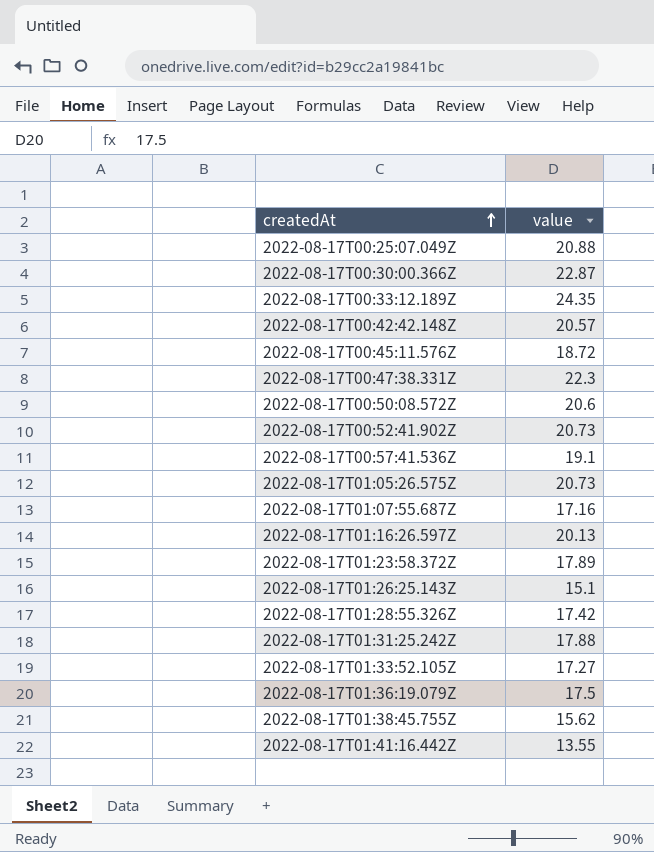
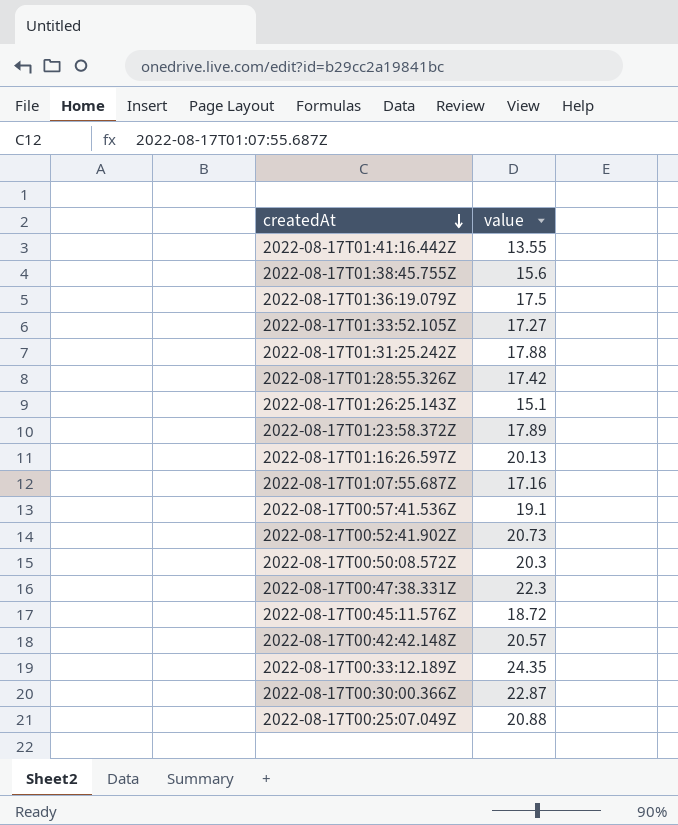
row order: createdAt ascending -> createdAt descending
row 2022-08-17T01:05:26.575Z: 20.73 -> none
2022-08-17T01:38:45.755Z | value: 15.62 -> 15.6
2022-08-17T00:50:08.572Z | value: 20.6 -> 20.3

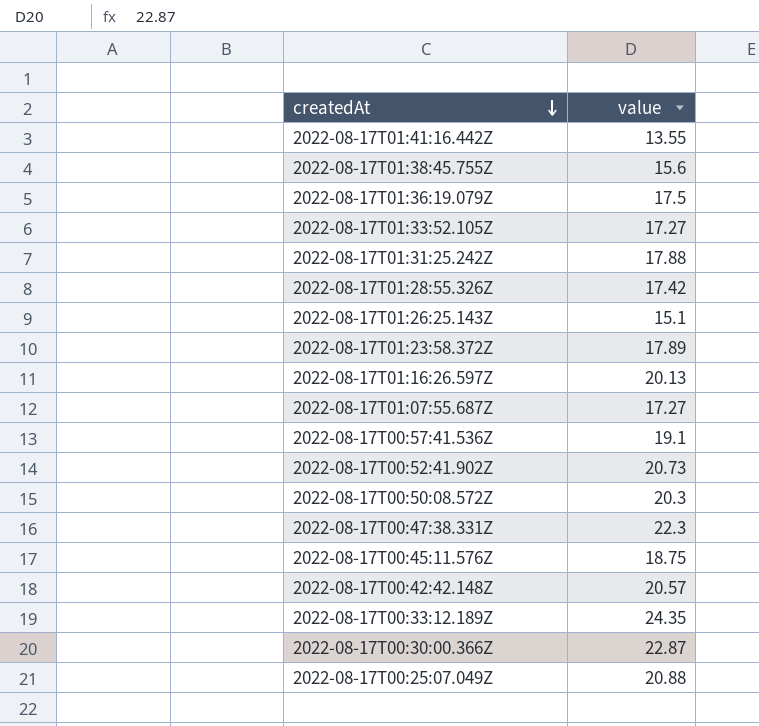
2022-08-17T01:07:55.687Z | value: 17.16 -> 17.27
2022-08-17T00:45:11.576Z | value: 18.72 -> 18.75

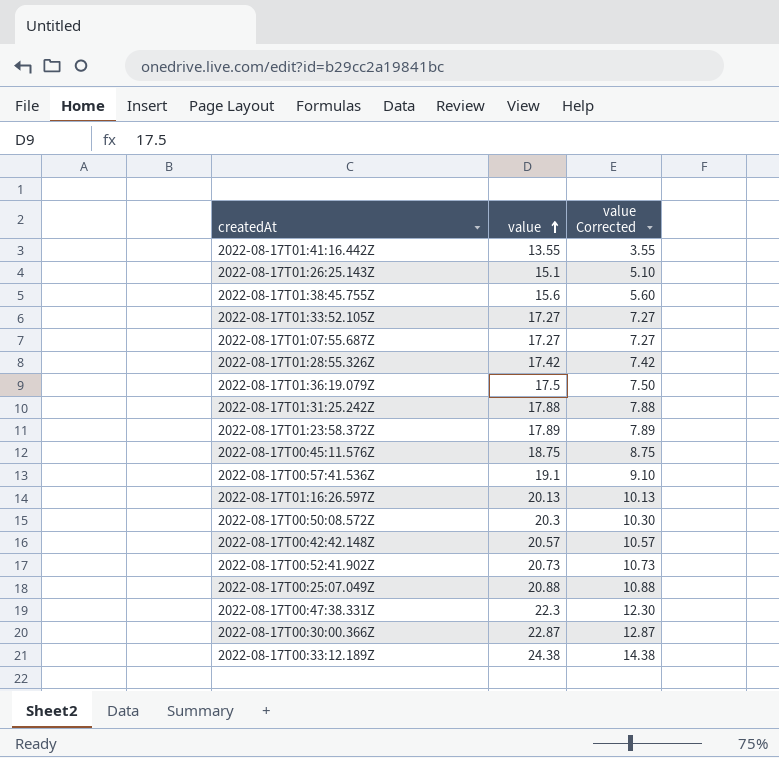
row order: createdAt descending -> value ascending
column value Corrected | formula: none -> [value] - 10
2022-08-17T00:33:12.189Z | value: 24.35 -> 24.38

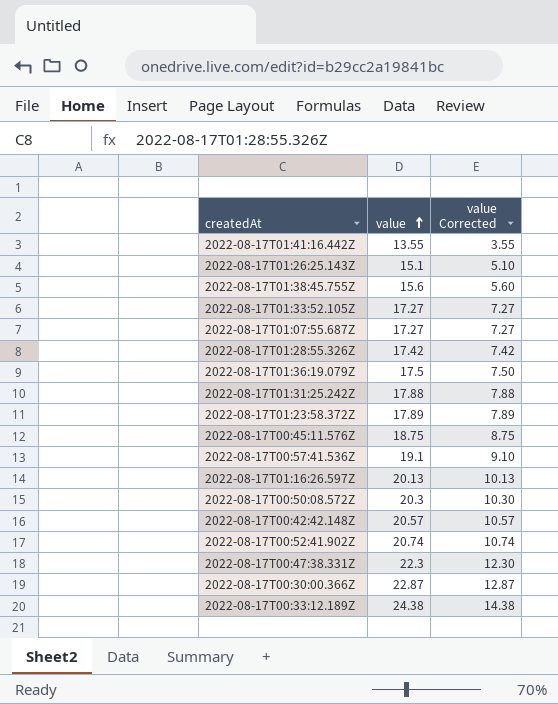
row 2022-08-17T00:25:07.049Z: 20.88 | 10.88 -> none
2022-08-17T00:52:41.902Z | value: 20.73 -> 20.74
2022-08-17T00:52:41.902Z | value Corrected: 10.73 -> 10.74

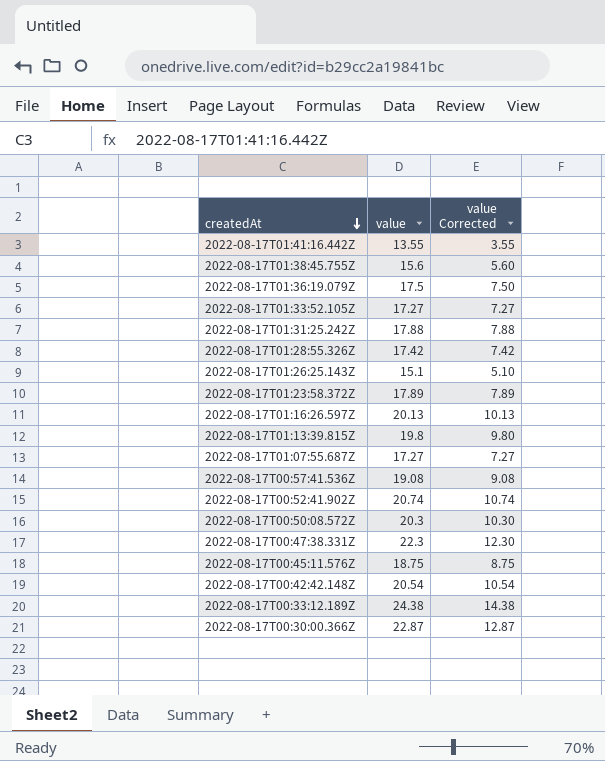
row order: value ascending -> createdAt descending
row 2022-08-17T01:13:39.815Z: none -> 19.8 | 9.80
2022-08-17T00:57:41.536Z | value: 19.1 -> 19.08
2022-08-17T00:57:41.536Z | value Corrected: 9.10 -> 9.08
2022-08-17T00:42:42.148Z | value: 20.57 -> 20.54
2022-08-17T00:42:42.148Z | value Corrected: 10.57 -> 10.54

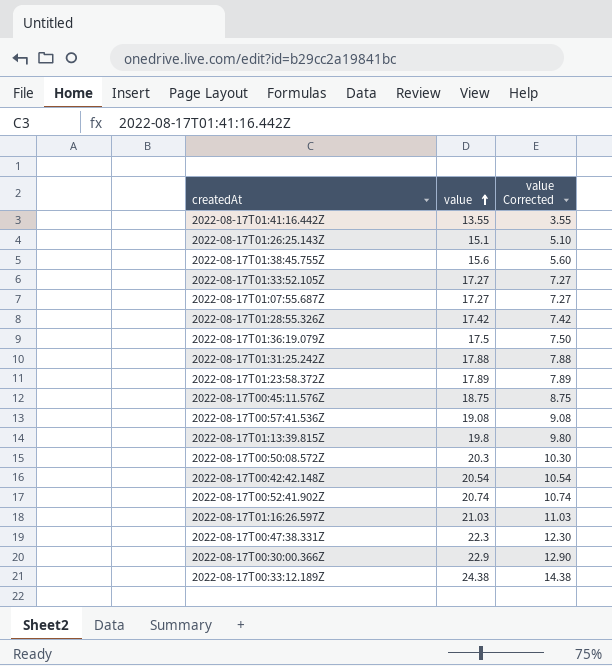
row order: createdAt descending -> value ascending
2022-08-17T01:16:26.597Z | value: 20.13 -> 21.03
2022-08-17T01:16:26.597Z | value Corrected: 10.13 -> 11.03
2022-08-17T00:30:00.366Z | value: 22.87 -> 22.9
2022-08-17T00:30:00.366Z | value Corrected: 12.87 -> 12.90

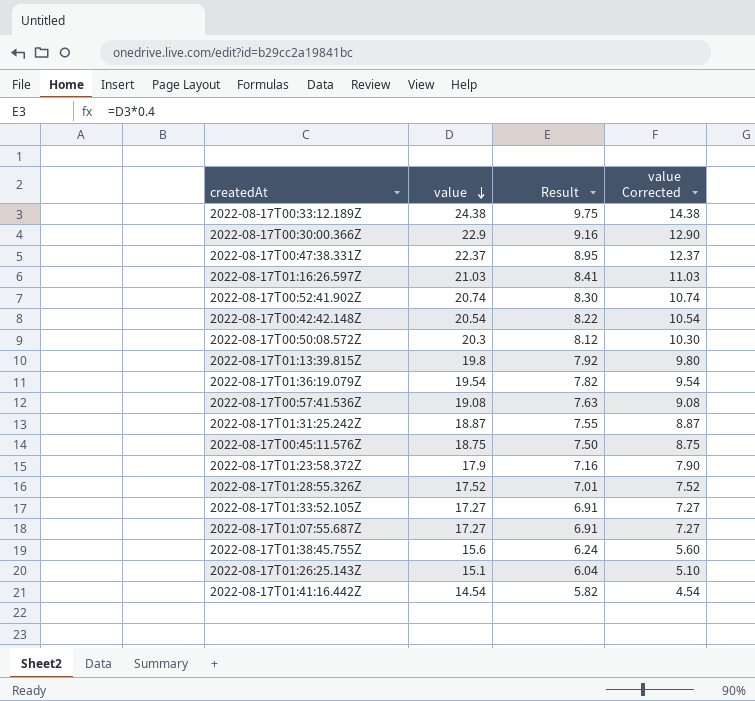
row order: value ascending -> value descending
column Result | formula: none -> [value] * 0.4
2022-08-17T00:47:38.331Z | value: 22.3 -> 22.37
2022-08-17T00:47:38.331Z | value Corrected: 12.30 -> 12.37
2022-08-17T01:36:19.079Z | value: 17.5 -> 19.54
2022-08-17T01:36:19.079Z | value Corrected: 7.50 -> 9.54
2022-08-17T01:31:25.242Z | value: 17.88 -> 18.87
2022-08-17T01:31:25.242Z | value Corrected: 7.88 -> 8.87
2022-08-17T01:23:58.372Z | value: 17.89 -> 17.9
2022-08-17T01:23:58.372Z | value Corrected: 7.89 -> 7.90
2022-08-17T01:28:55.326Z | value: 17.42 -> 17.52
2022-08-17T01:28:55.326Z | value Corrected: 7.42 -> 7.52
2022-08-17T01:41:16.442Z | value: 13.55 -> 14.54
2022-08-17T01:41:16.442Z | value Corrected: 3.55 -> 4.54

